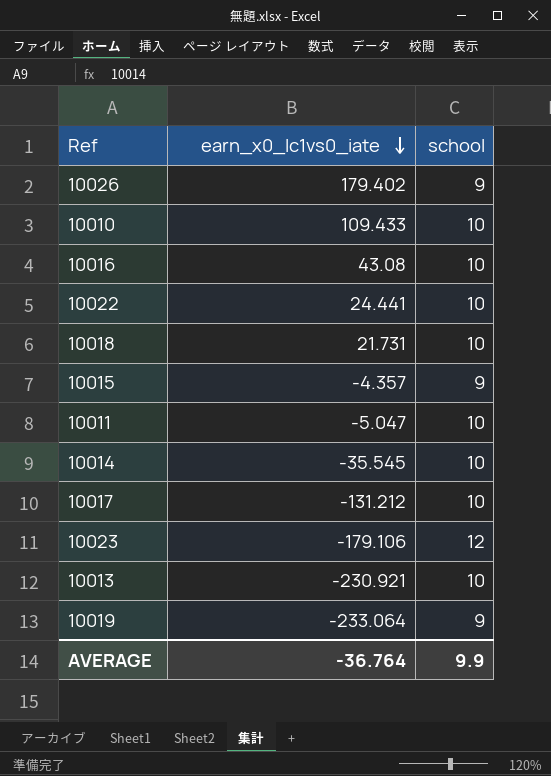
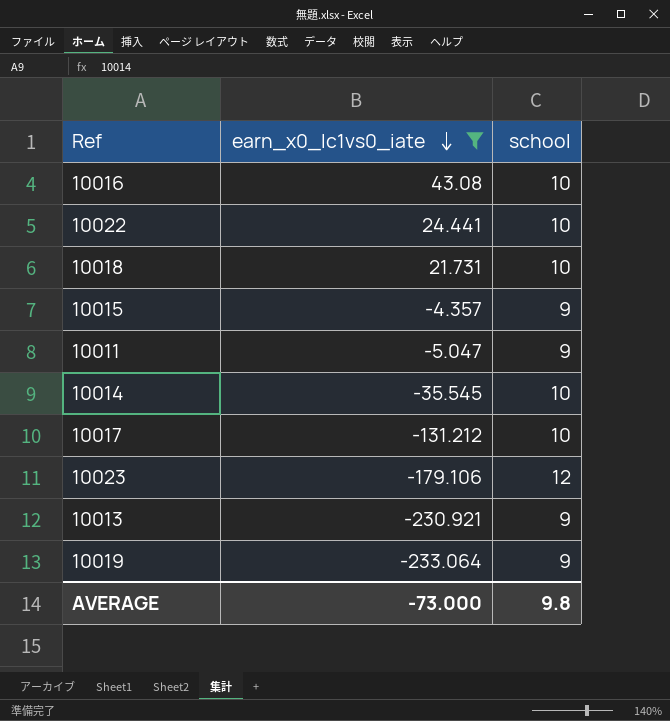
filter: none -> earn_x0_lc1vs0_iate <= 43.08
10011 | school: 10 -> 9
10013 | school: 10 -> 9
AVERAGE | earn_x0_lc1vs0_iate: -36.764 -> -73.000
AVERAGE | school: 9.9 -> 9.8

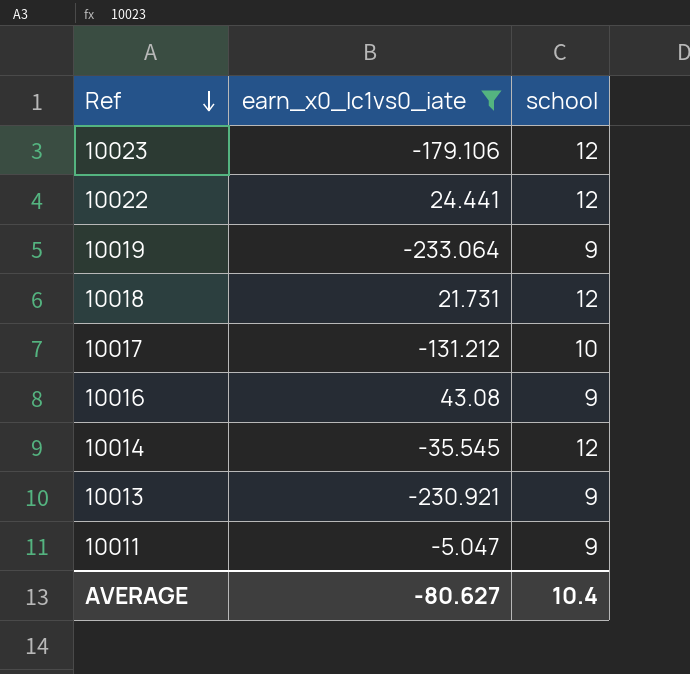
row order: earn_x0_lc1vs0_iate descending -> Ref descending
row 10015: -4.357 | 9 -> none
10022 | school: 10 -> 12
10018 | school: 10 -> 12
10016 | school: 10 -> 9
10014 | school: 10 -> 12
AVERAGE | earn_x0_lc1vs0_iate: -73.000 -> -80.627
AVERAGE | school: 9.8 -> 10.4

